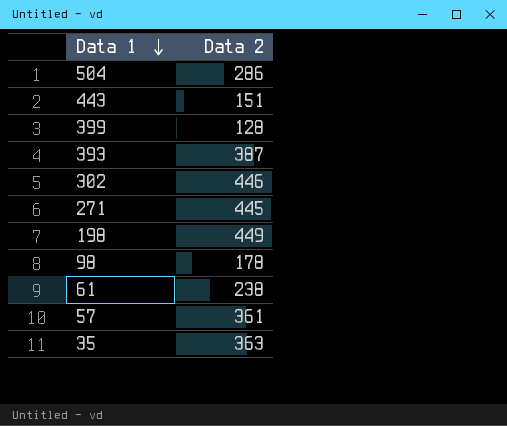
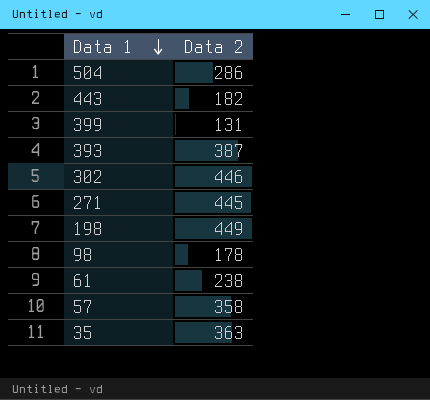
443 | Data 2: 151 -> 182
399 | Data 2: 128 -> 131
57 | Data 2: 361 -> 358

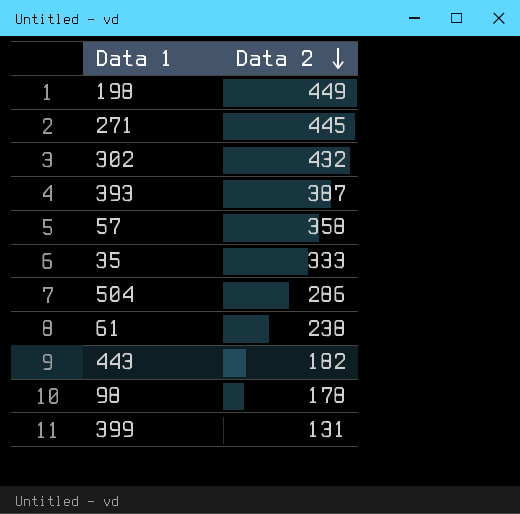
row order: Data 1 descending -> Data 2 descending
302 | Data 2: 446 -> 432
35 | Data 2: 363 -> 333

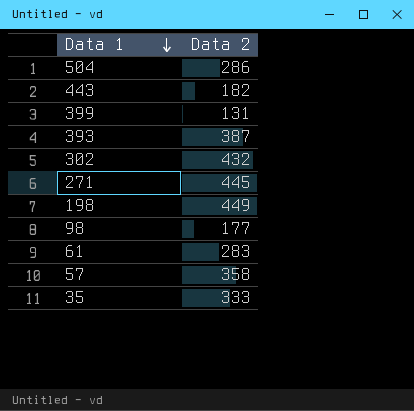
row order: Data 2 descending -> Data 1 descending
98 | Data 2: 178 -> 177
61 | Data 2: 238 -> 283

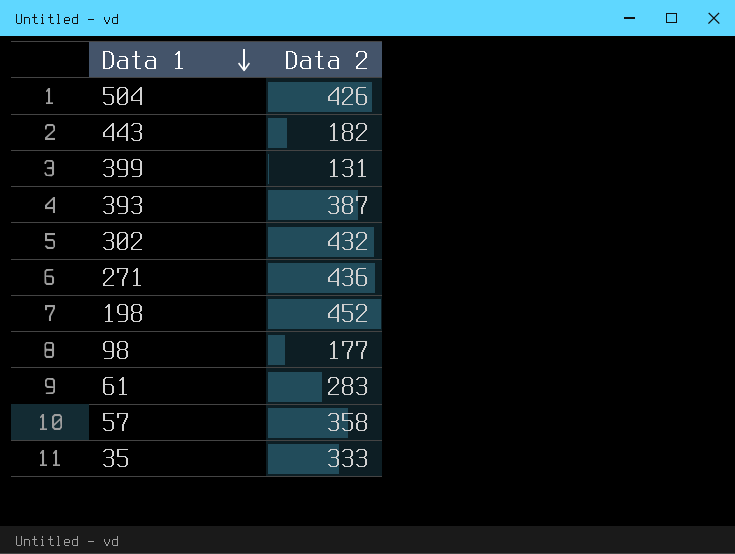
504 | Data 2: 286 -> 426
271 | Data 2: 445 -> 436
198 | Data 2: 449 -> 452

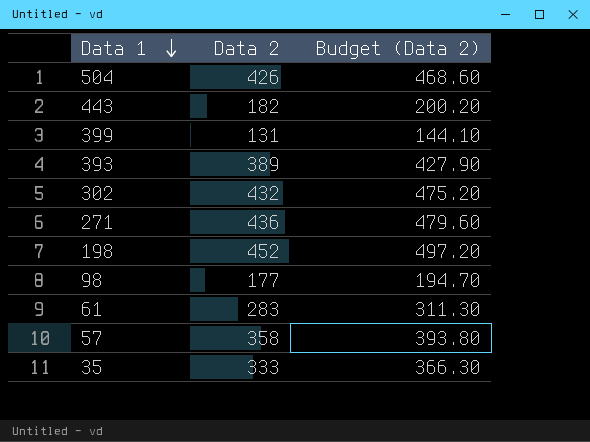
column Budget (Data 2) | formula: none -> [Data 2] * 1.1
393 | Data 2: 387 -> 389

